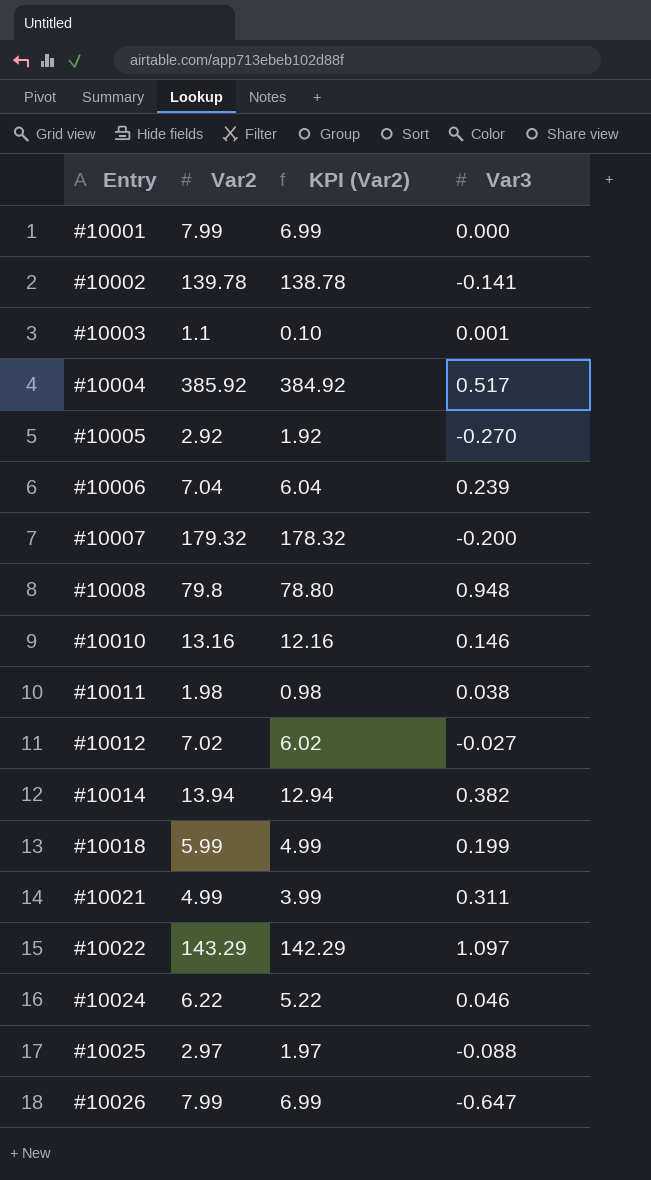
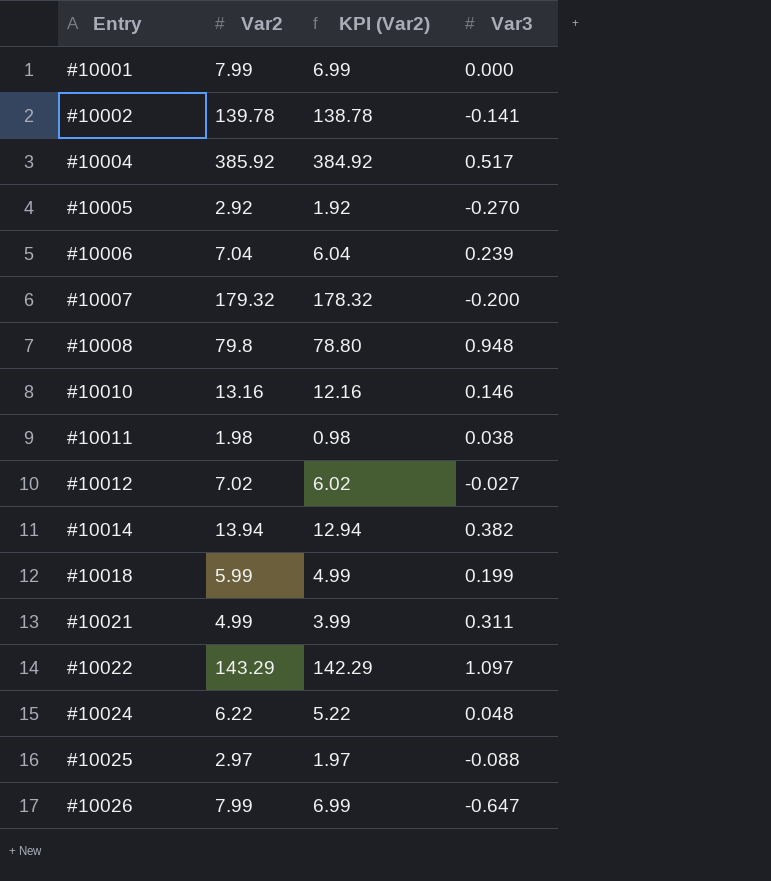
row #10003: 1.1 | 0.10 | 0.001 -> none
#10024 | Var3: 0.046 -> 0.048

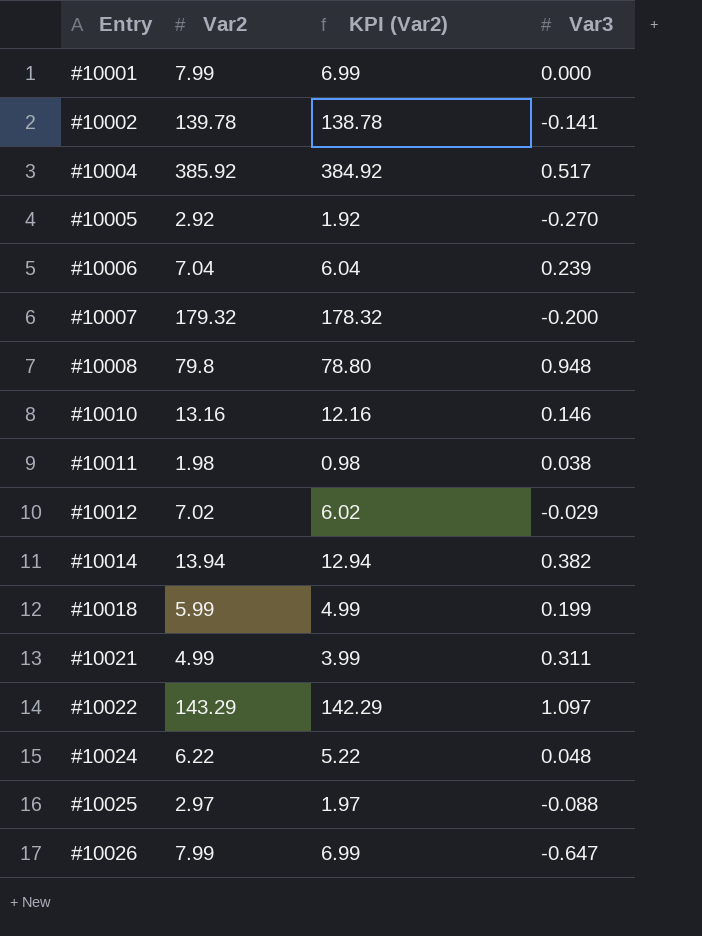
#10012 | Var3: -0.027 -> -0.029

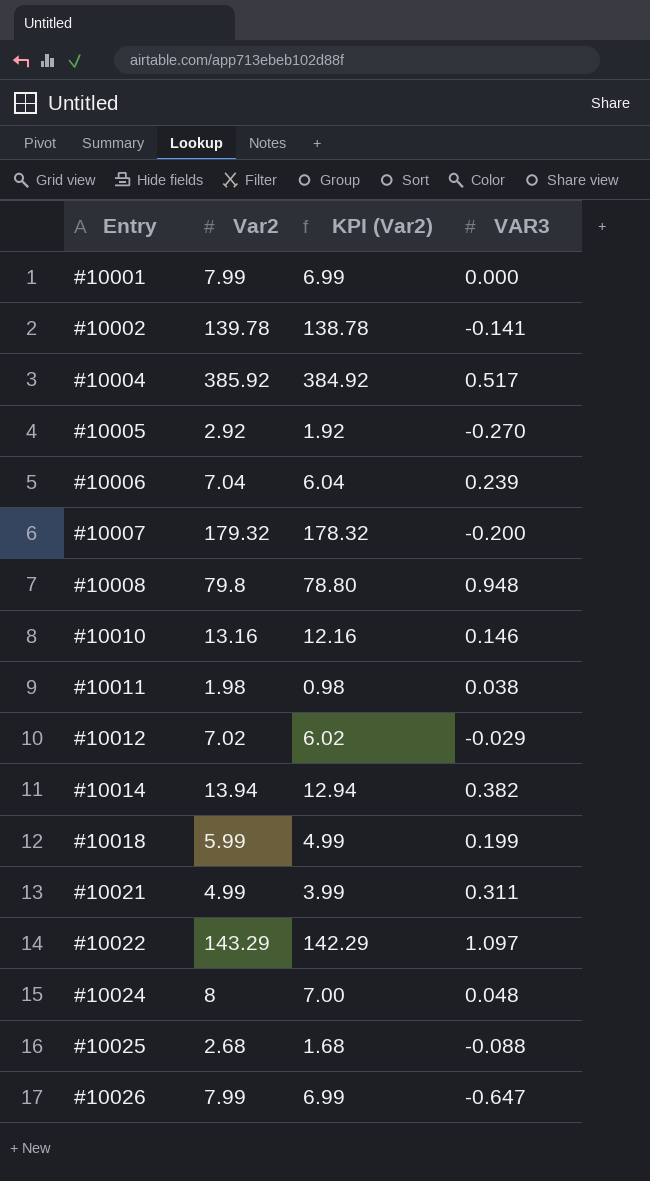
column name: Var3 -> VAR3
#10024 | Var2: 6.22 -> 8
#10024 | KPI (Var2): 5.22 -> 7.00
#10025 | Var2: 2.97 -> 2.68
#10025 | KPI (Var2): 1.97 -> 1.68

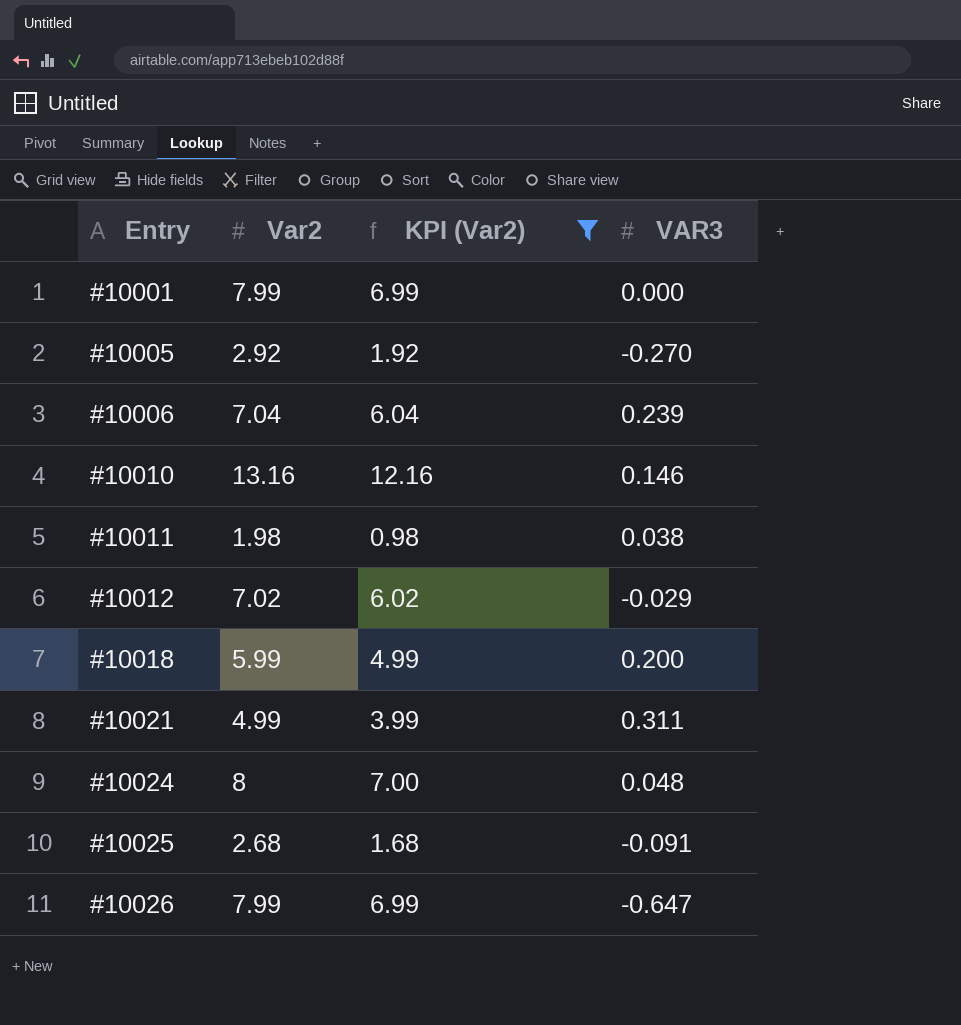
filter: none -> KPI (Var2) <= 12.16
#10018 | VAR3: 0.199 -> 0.200
#10025 | VAR3: -0.088 -> -0.091

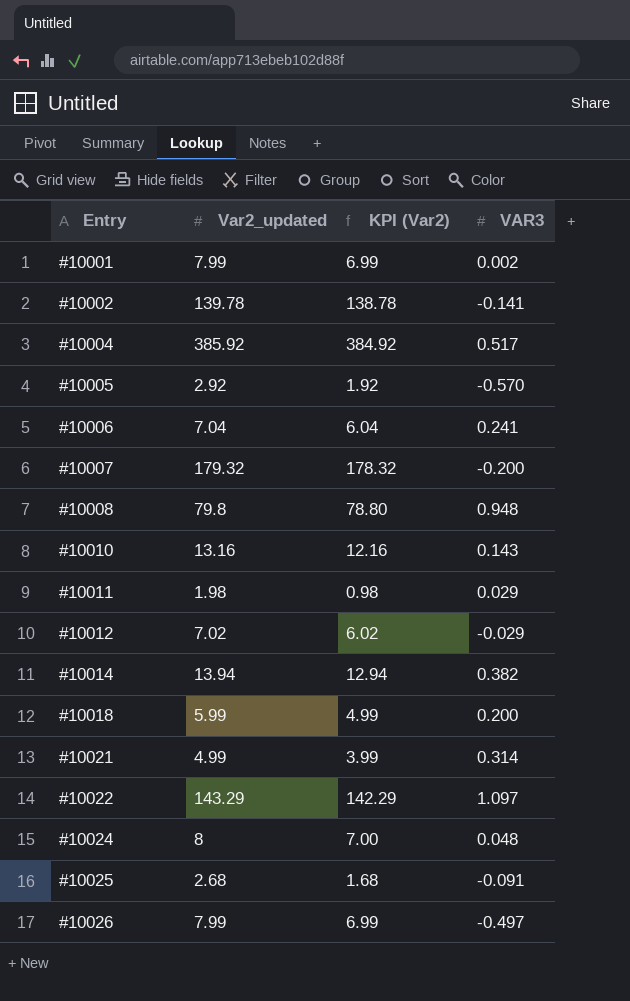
filter: KPI (Var2) <= 12.16 -> none
column name: Var2 -> Var2_updated
#10001 | VAR3: 0.000 -> 0.002
#10005 | VAR3: -0.270 -> -0.570
#10006 | VAR3: 0.239 -> 0.241
#10010 | VAR3: 0.146 -> 0.143
#10011 | VAR3: 0.038 -> 0.029
#10021 | VAR3: 0.311 -> 0.314
#10026 | VAR3: -0.647 -> -0.497

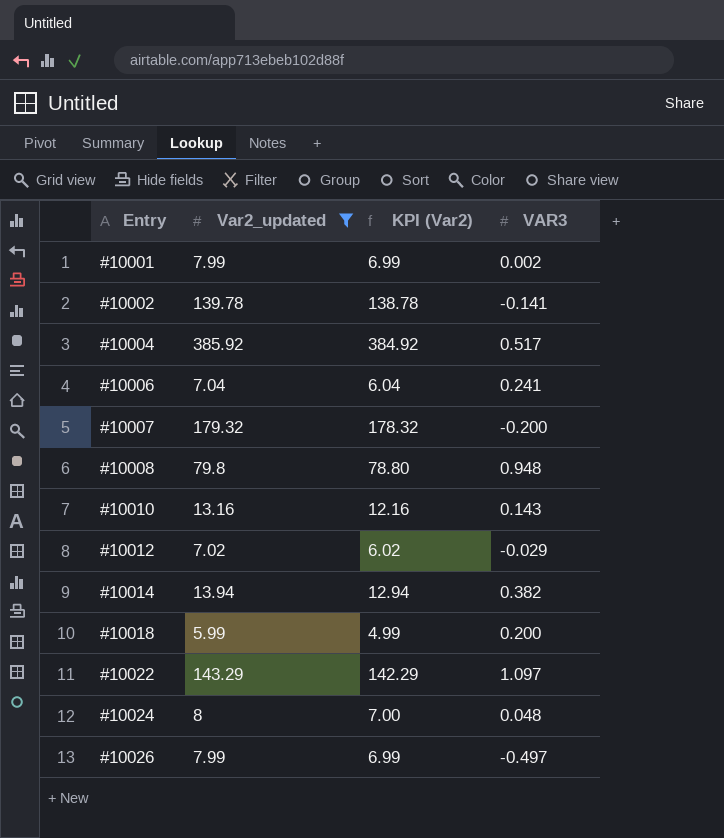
filter: none -> Var2_updated >= 5.99

